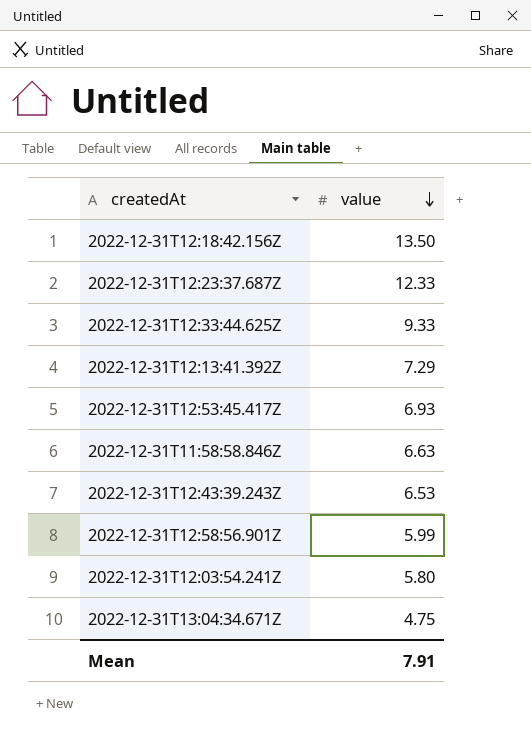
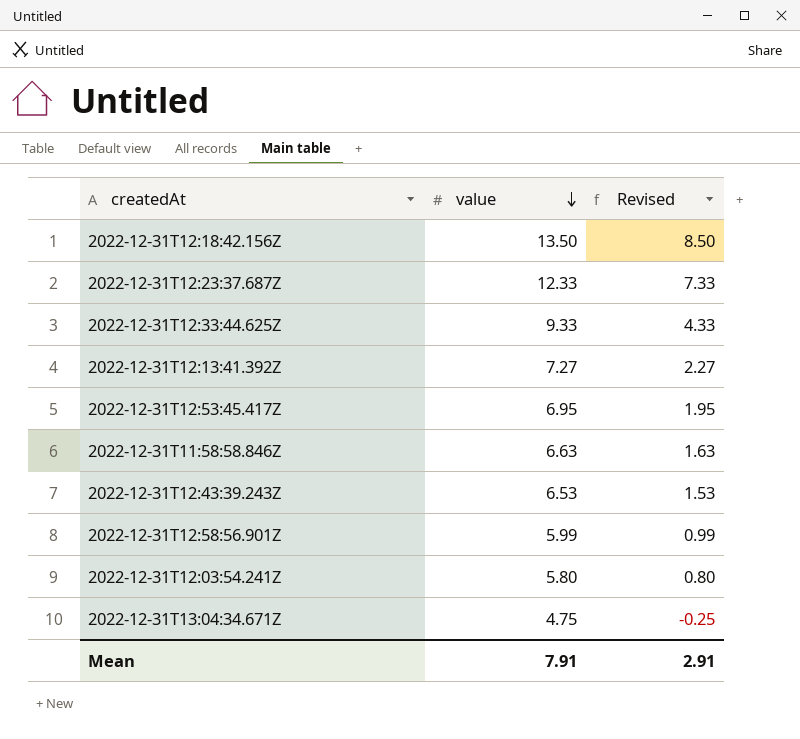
column Revised | formula: none -> [value] - 5
2022-12-31T12:13:41.392Z | value: 7.29 -> 7.27
2022-12-31T12:53:45.417Z | value: 6.93 -> 6.95

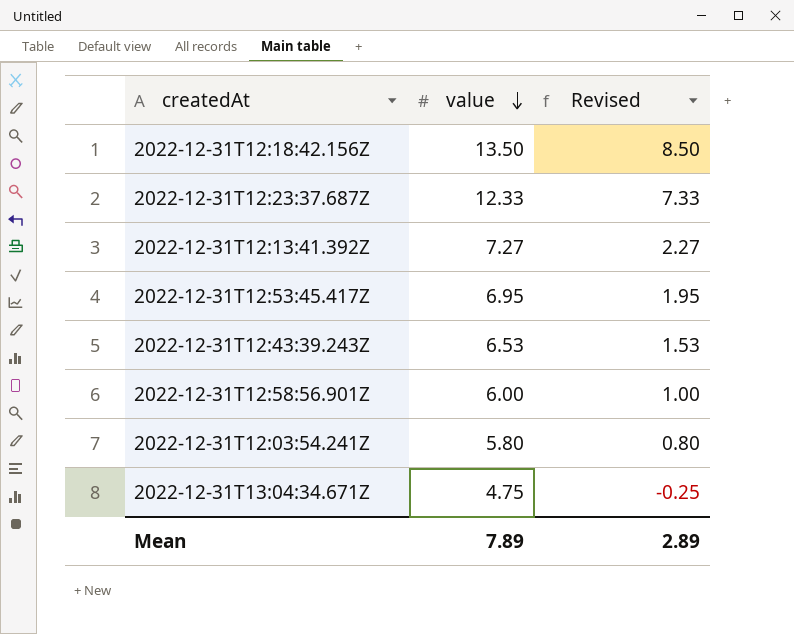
row 2022-12-31T12:33:44.625Z: 9.33 | 4.33 -> none
row 2022-12-31T11:58:58.846Z: 6.63 | 1.63 -> none
2022-12-31T12:58:56.901Z | value: 5.99 -> 6.00
2022-12-31T12:58:56.901Z | Revised: 0.99 -> 1.00
Mean | value: 7.91 -> 7.89
Mean | Revised: 2.91 -> 2.89

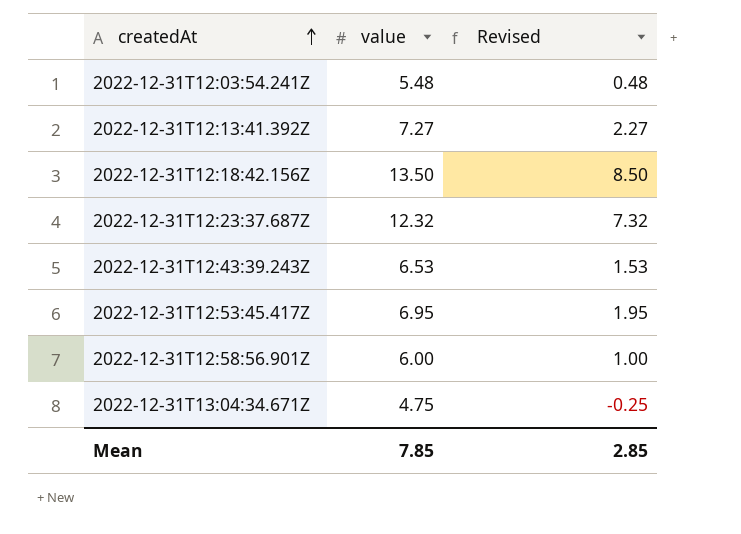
row order: value descending -> createdAt ascending
2022-12-31T12:03:54.241Z | value: 5.80 -> 5.48
2022-12-31T12:03:54.241Z | Revised: 0.80 -> 0.48
2022-12-31T12:23:37.687Z | value: 12.33 -> 12.32
2022-12-31T12:23:37.687Z | Revised: 7.33 -> 7.32
Mean | value: 7.89 -> 7.85
Mean | Revised: 2.89 -> 2.85

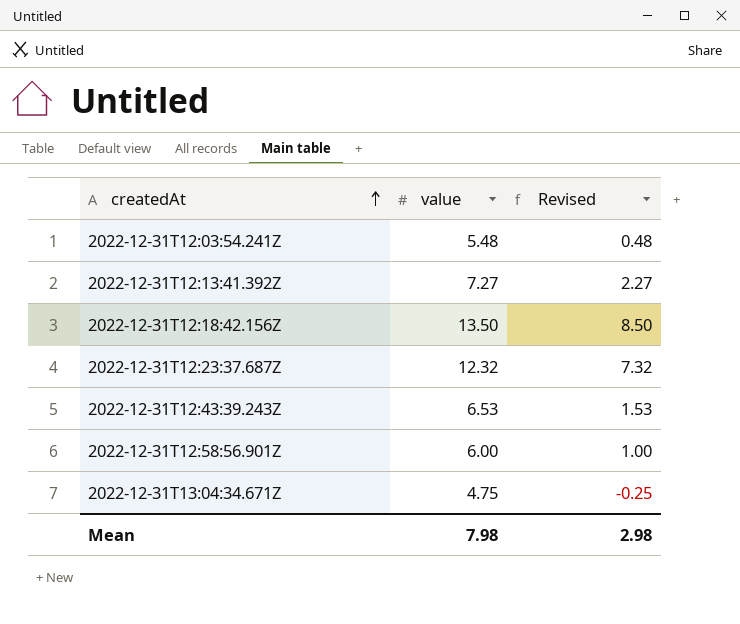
row 2022-12-31T12:53:45.417Z: 6.95 | 1.95 -> none
Mean | value: 7.85 -> 7.98
Mean | Revised: 2.85 -> 2.98

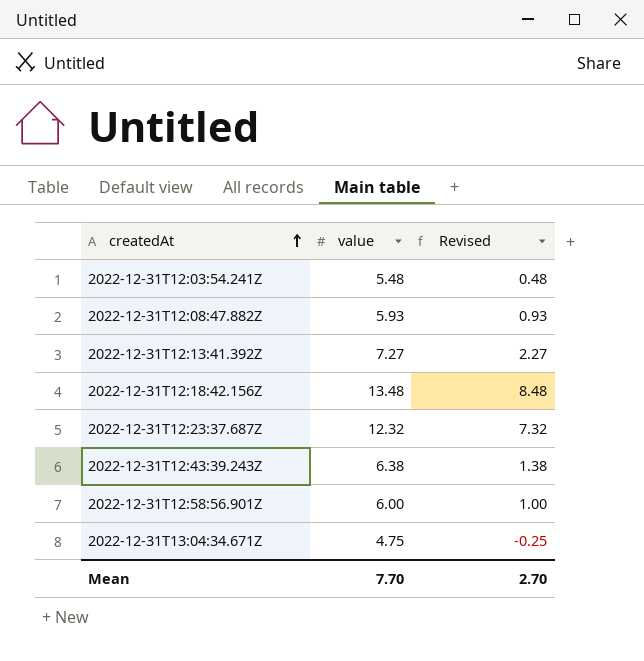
row 2022-12-31T12:08:47.882Z: none -> 5.93 | 0.93
2022-12-31T12:18:42.156Z | value: 13.50 -> 13.48
2022-12-31T12:18:42.156Z | Revised: 8.50 -> 8.48
2022-12-31T12:43:39.243Z | value: 6.53 -> 6.38
2022-12-31T12:43:39.243Z | Revised: 1.53 -> 1.38
Mean | value: 7.98 -> 7.70
Mean | Revised: 2.98 -> 2.70

